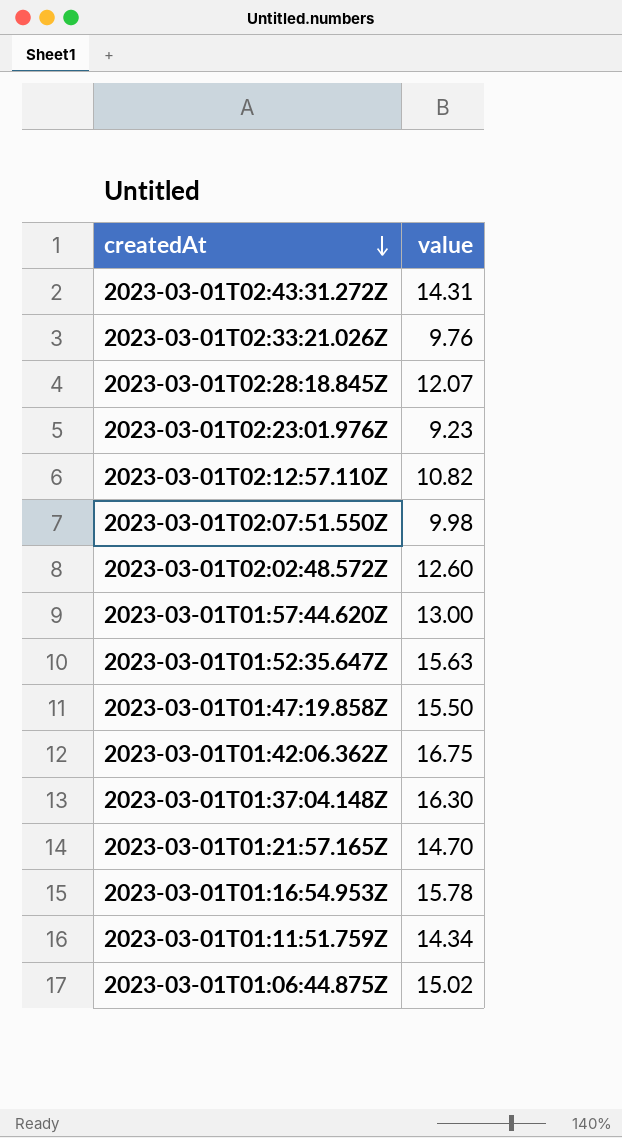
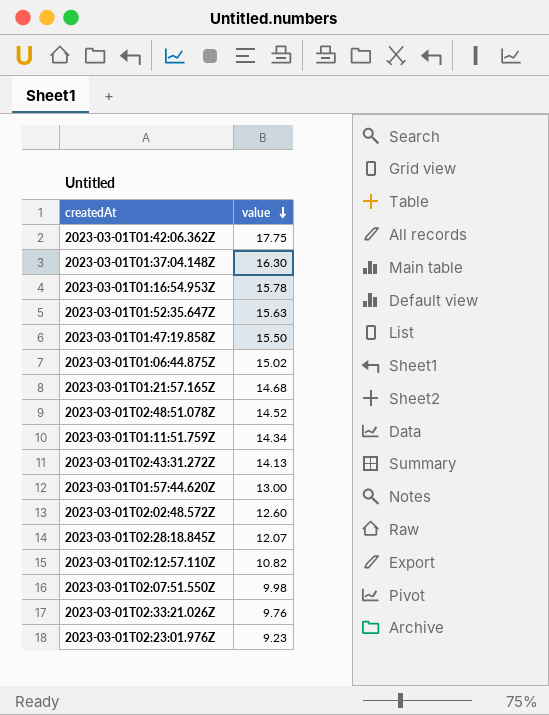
row order: createdAt descending -> value descending
2023-03-01T01:42:06.362Z | value: 16.75 -> 17.75
2023-03-01T01:21:57.165Z | value: 14.70 -> 14.68
row 2023-03-01T02:48:51.078Z: none -> 14.52
2023-03-01T02:43:31.272Z | value: 14.31 -> 14.13

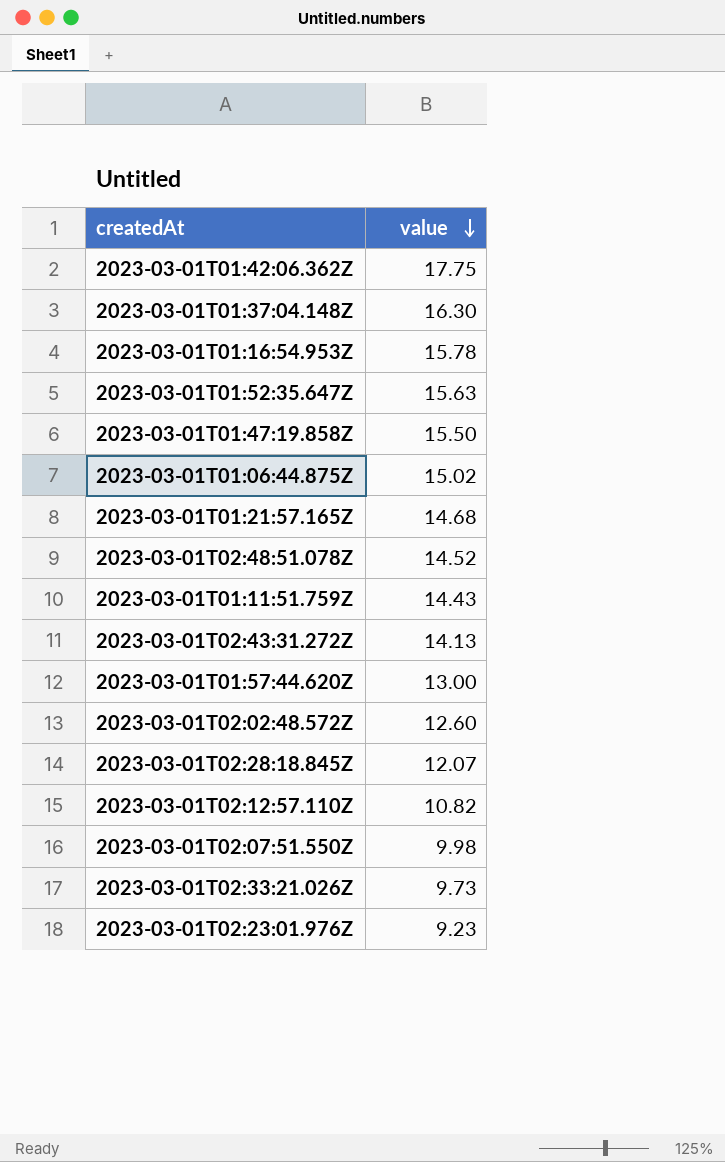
2023-03-01T01:11:51.759Z | value: 14.34 -> 14.43
2023-03-01T02:33:21.026Z | value: 9.76 -> 9.73

